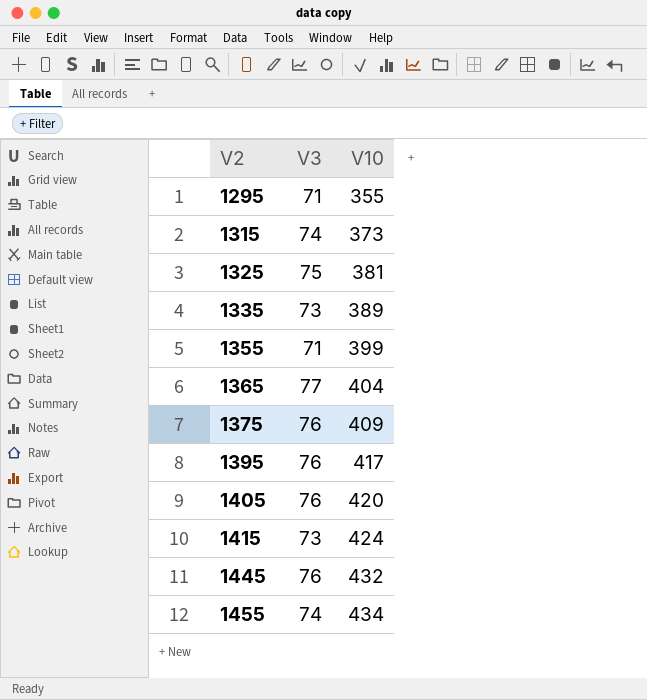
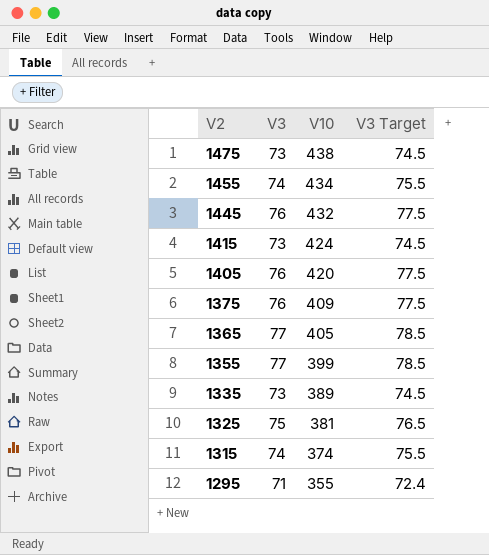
row order: V2 ascending -> V2 descending
column V3 Target | formula: none -> [V3] * 1.02
row 1395: 76 | 417 -> none
row 1475: none -> 73 | 438 | 74.5
1365 | V10: 404 -> 405
1355 | V3: 71 -> 77
1315 | V10: 373 -> 374

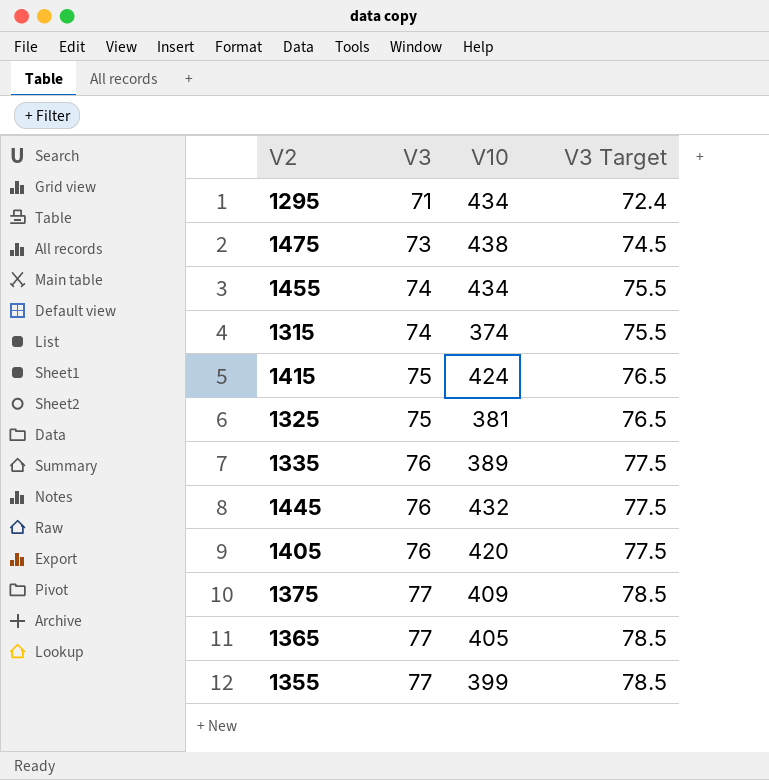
row order: V2 descending -> V3 ascending
1295 | V10: 355 -> 434
1415 | V3: 73 -> 75
1415 | V3 Target: 74.5 -> 76.5
1335 | V3: 73 -> 76
1335 | V3 Target: 74.5 -> 77.5
1375 | V3: 76 -> 77
1375 | V3 Target: 77.5 -> 78.5

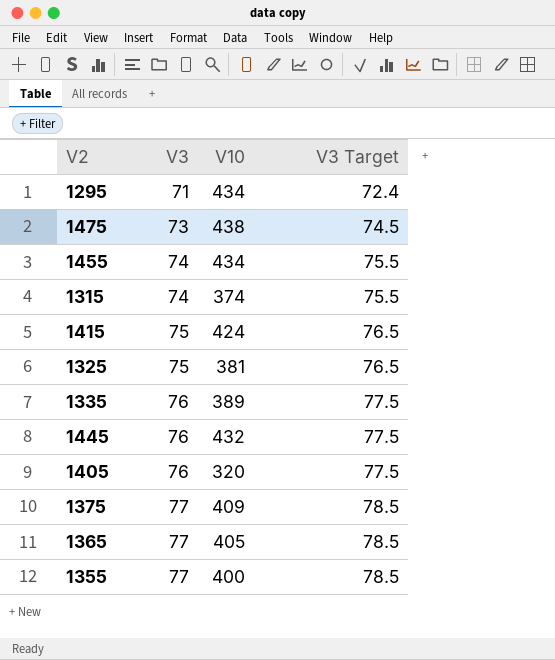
1405 | V10: 420 -> 320
1355 | V10: 399 -> 400

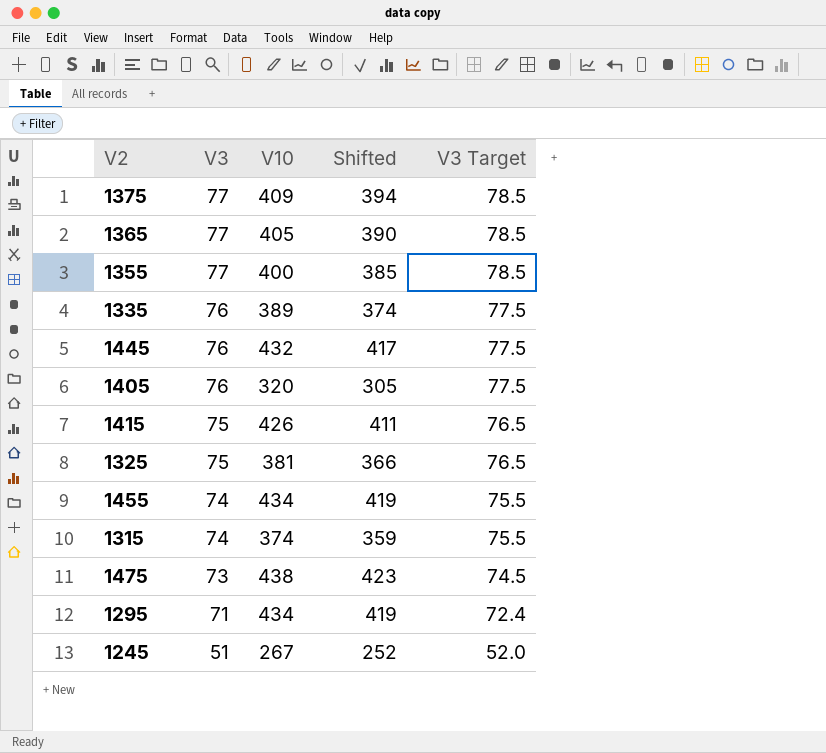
row order: V3 ascending -> V3 descending
column Shifted | formula: none -> [V10] - 15
1415 | V10: 424 -> 426
row 1245: none -> 51 | 267 | 252 | 52.0

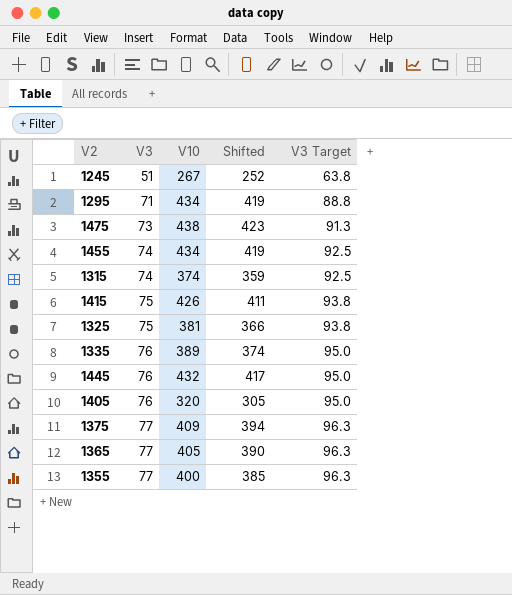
row order: V3 descending -> V3 ascending
column V3 Target | formula: [V3] * 1.02 -> [V3] * 1.25

